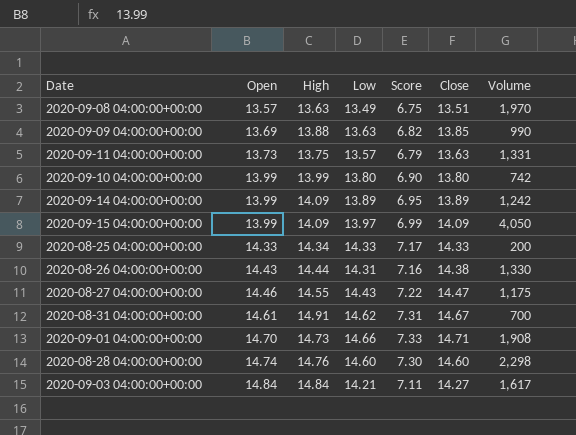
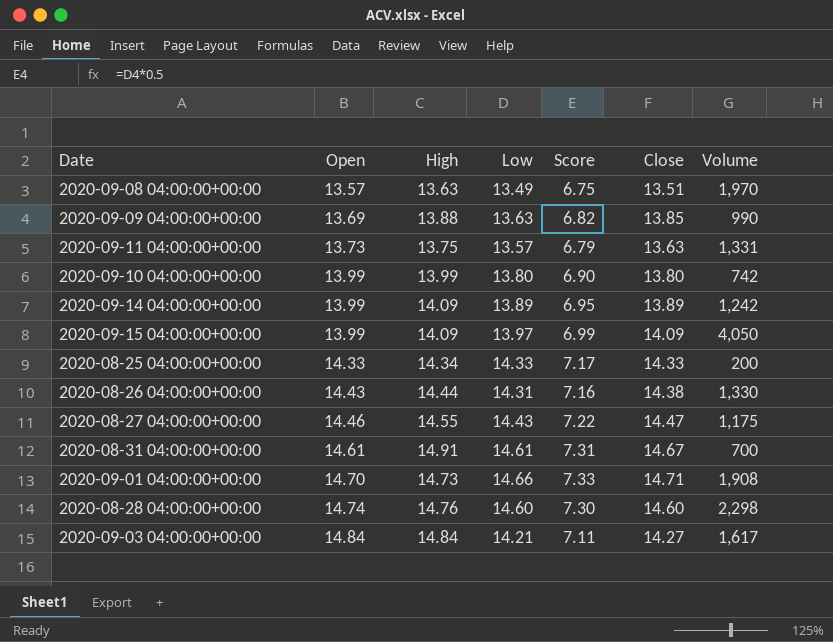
2020-08-31 04:00:00+00:00 | Low: 14.62 -> 14.61

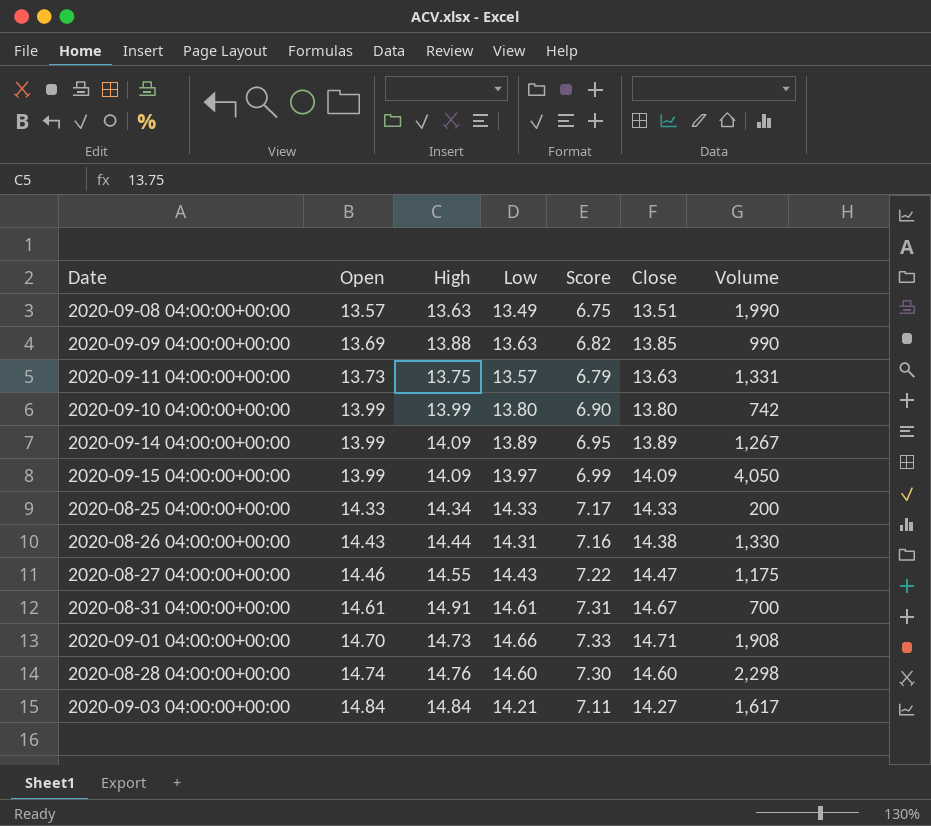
2020-09-08 04:00:00+00:00 | Volume: 1,970 -> 1,990
2020-09-14 04:00:00+00:00 | Volume: 1,242 -> 1,267

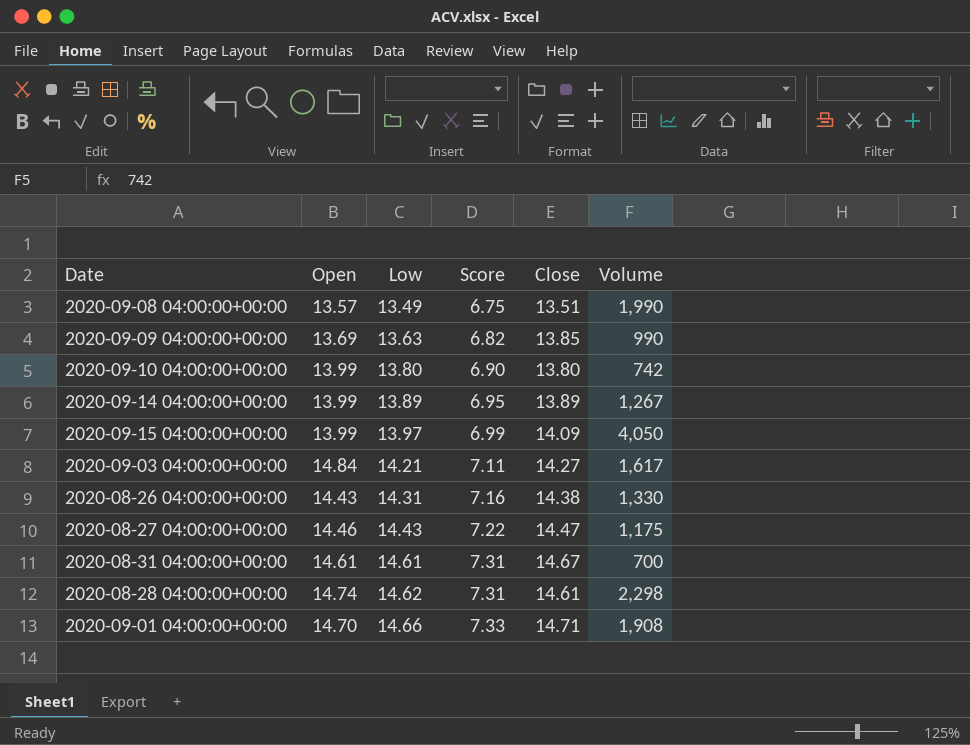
row order: Open ascending -> Low ascending
column High | position: 3 -> none
row 2020-09-11 04:00:00+00:00: 13.73 | 13.75 | 13.57 | 6.79 | 13.63 | 1,331 -> none
row 2020-08-25 04:00:00+00:00: 14.33 | 14.34 | 14.33 | 7.17 | 14.33 | 200 -> none
2020-08-28 04:00:00+00:00 | Low: 14.60 -> 14.62
2020-08-28 04:00:00+00:00 | Score: 7.30 -> 7.31
2020-08-28 04:00:00+00:00 | Close: 14.60 -> 14.61

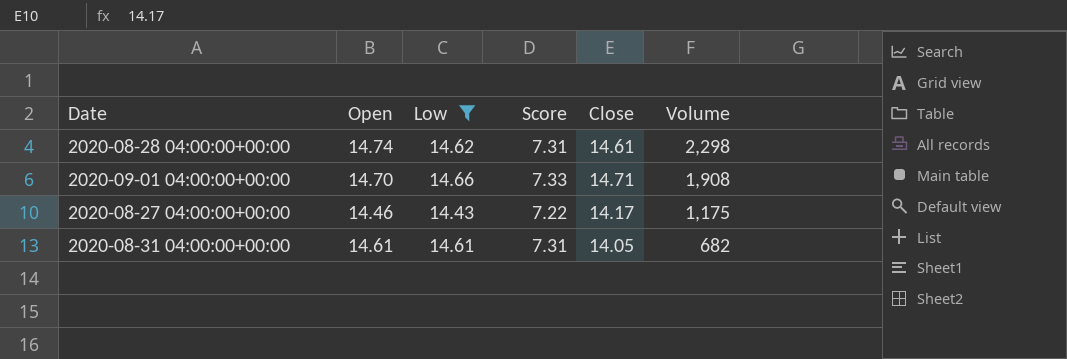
filter: none -> Low >= 14.43
row order: Low ascending -> Volume descending
2020-08-27 04:00:00+00:00 | Close: 14.47 -> 14.17
2020-08-31 04:00:00+00:00 | Close: 14.67 -> 14.05
2020-08-31 04:00:00+00:00 | Volume: 700 -> 682

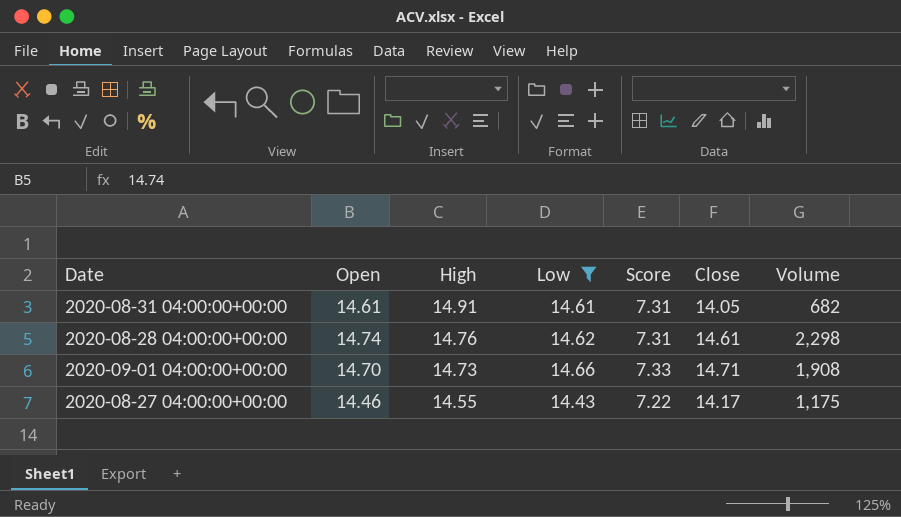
row order: Volume descending -> High descending
column High | position: none -> 3

